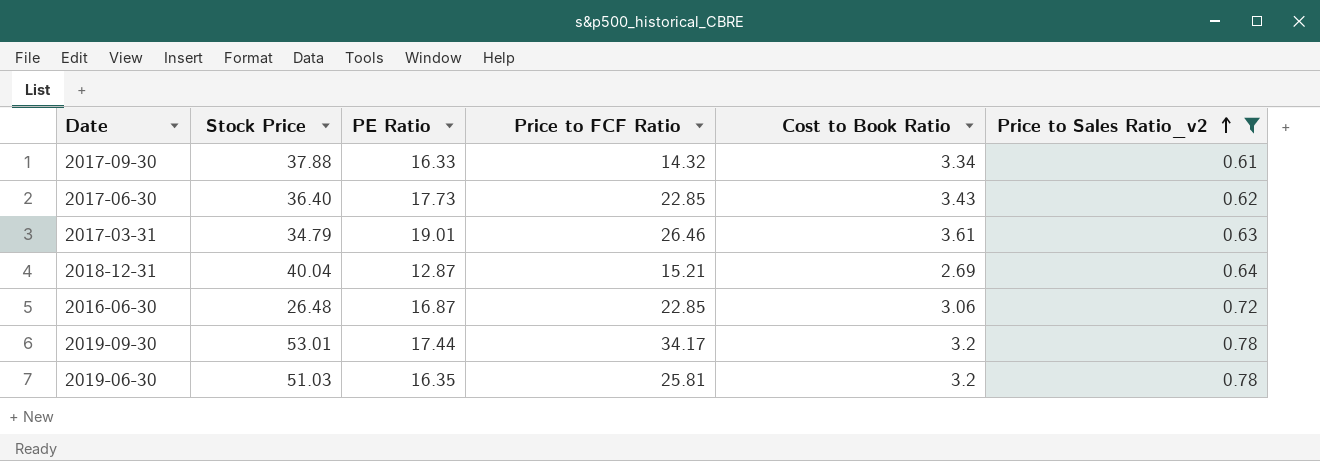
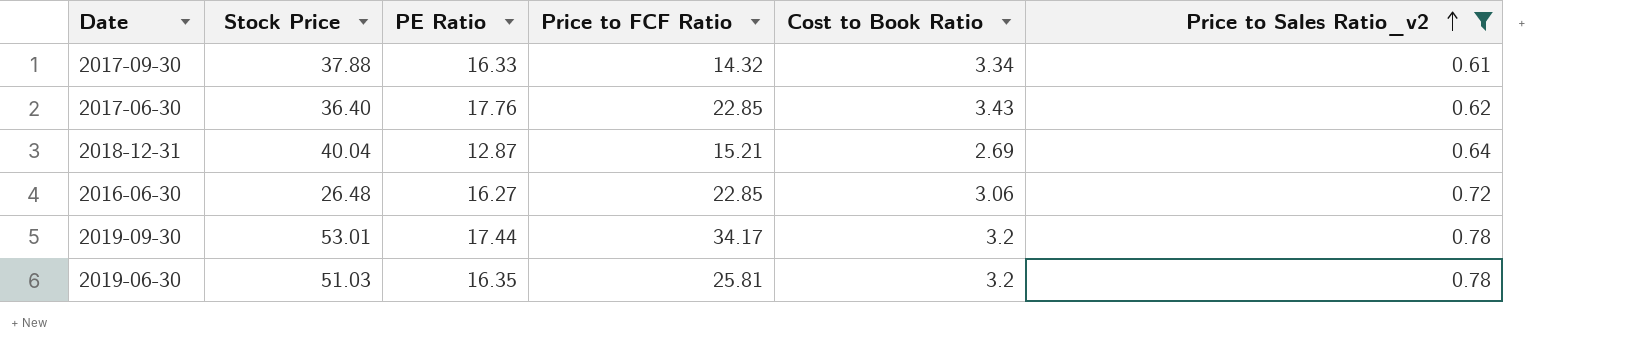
row 2017-03-31: 34.79 | 19.01 | 26.46 | 3.61 | 0.63 -> none
2017-06-30 | PE Ratio: 17.73 -> 17.76
2016-06-30 | PE Ratio: 16.87 -> 16.27

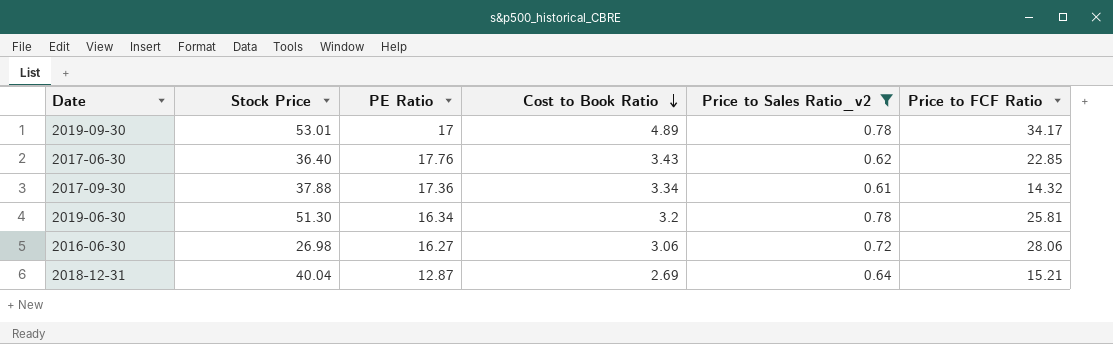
row order: Price to Sales Ratio_v2 ascending -> Cost to Book Ratio descending
column Price to FCF Ratio | position: 4 -> 6
2019-09-30 | PE Ratio: 17.44 -> 17
2019-09-30 | Cost to Book Ratio: 3.2 -> 4.89
2017-09-30 | PE Ratio: 16.33 -> 17.36
2019-06-30 | Stock Price: 51.03 -> 51.30
2019-06-30 | PE Ratio: 16.35 -> 16.34
2016-06-30 | Stock Price: 26.48 -> 26.98
2016-06-30 | Price to FCF Ratio: 22.85 -> 28.06

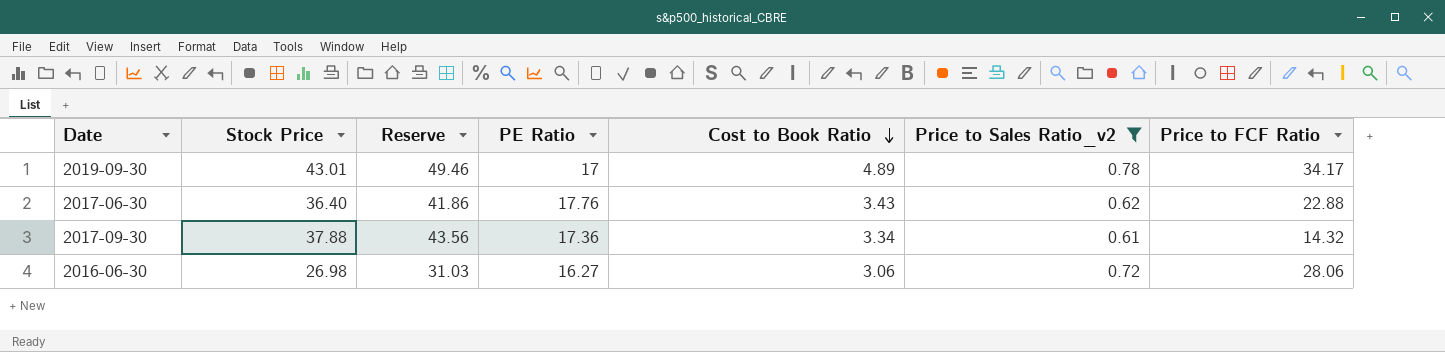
column Reserve | formula: none -> [Stock Price] * 1.15
row 2019-06-30: 51.30 | 16.34 | 3.2 | 0.78 | 25.81 -> none
row 2018-12-31: 40.04 | 12.87 | 2.69 | 0.64 | 15.21 -> none
2019-09-30 | Stock Price: 53.01 -> 43.01
2017-06-30 | Price to FCF Ratio: 22.85 -> 22.88

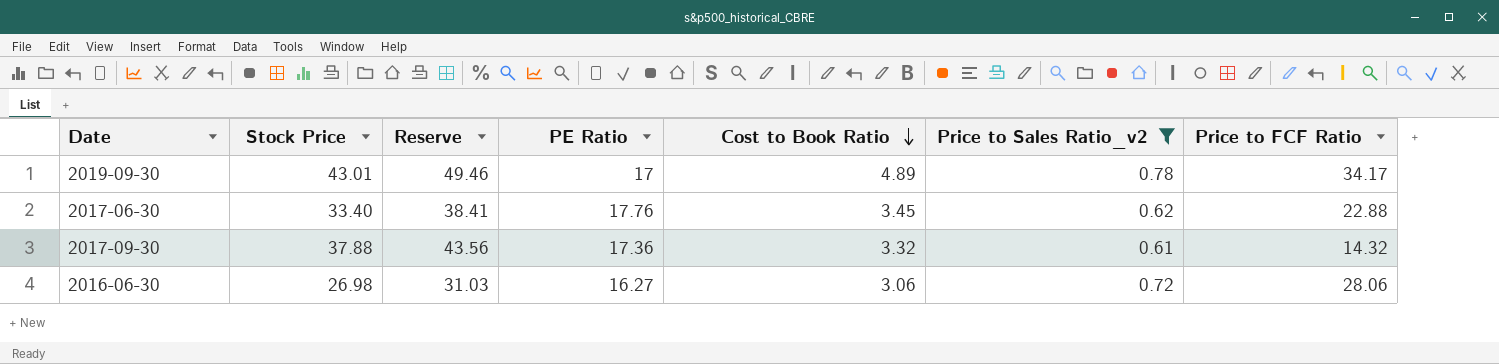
2017-06-30 | Stock Price: 36.40 -> 33.40
2017-06-30 | Reserve: 41.86 -> 38.41
2017-06-30 | Cost to Book Ratio: 3.43 -> 3.45
2017-09-30 | Cost to Book Ratio: 3.34 -> 3.32

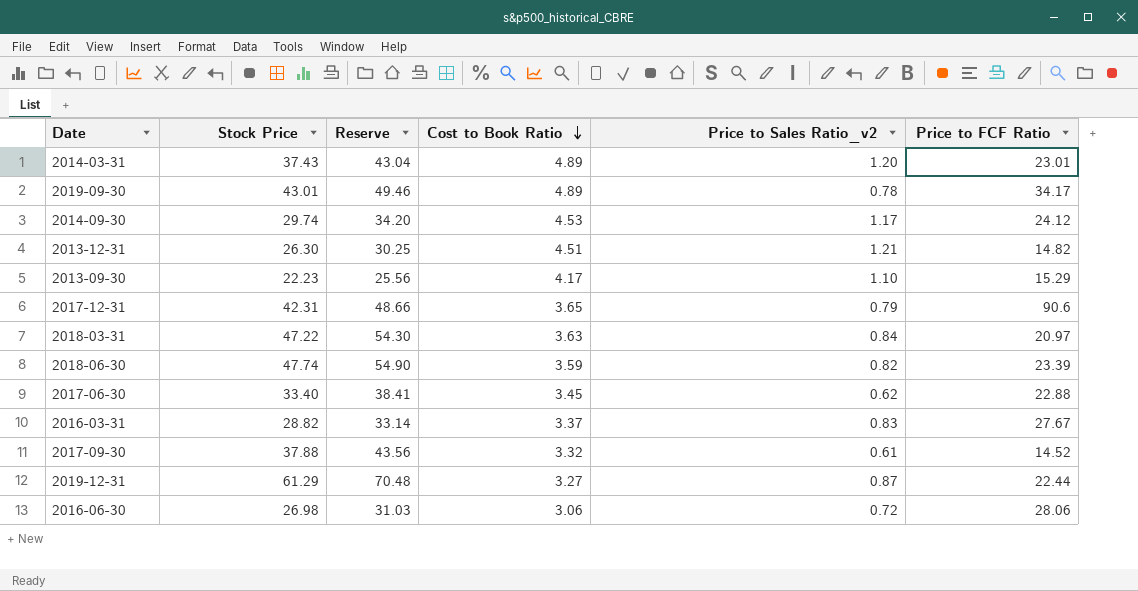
filter: Price to Sales Ratio_v2 <= 0.78 -> none
column PE Ratio | position: 4 -> none
2017-09-30 | Price to FCF Ratio: 14.32 -> 14.52

